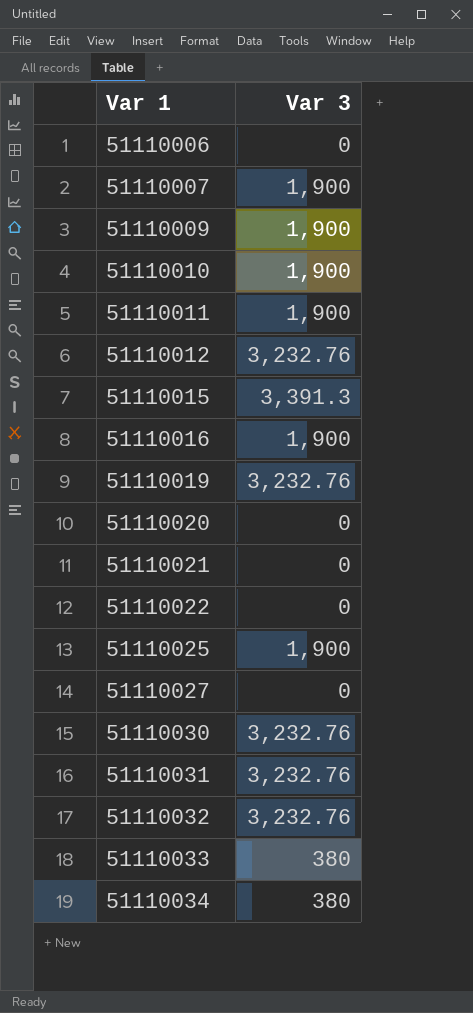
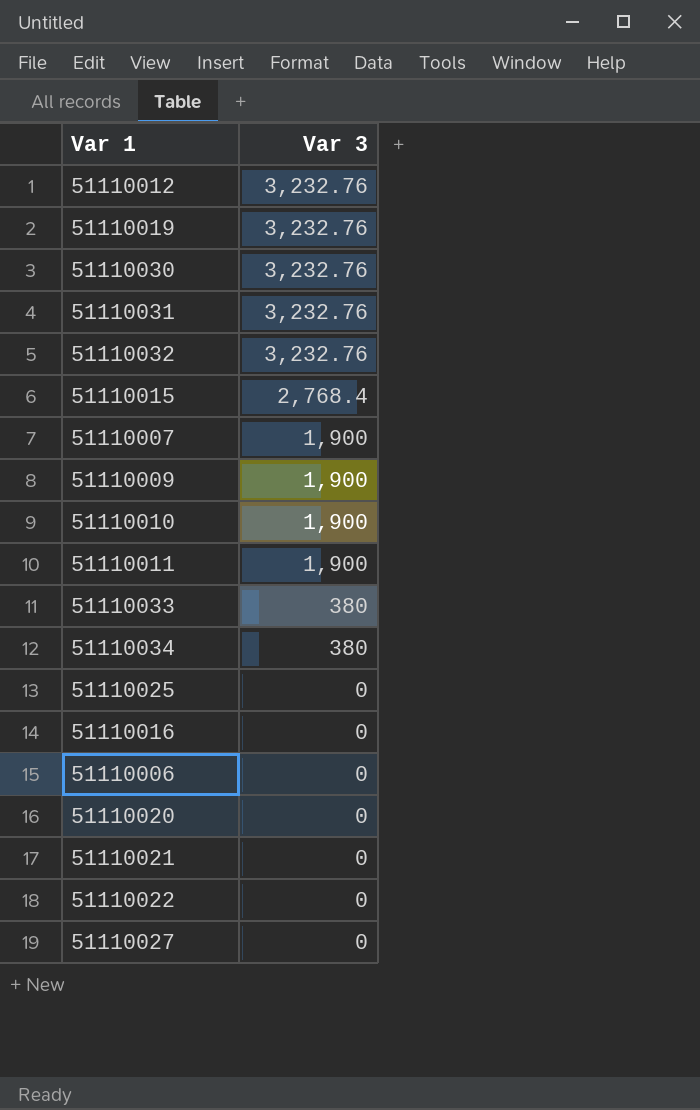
row order: Var 1 ascending -> Var 3 descending
51110015 | Var 3: 3,391.3 -> 2,768.4
51110025 | Var 3: 1,900 -> 0
51110016 | Var 3: 1,900 -> 0

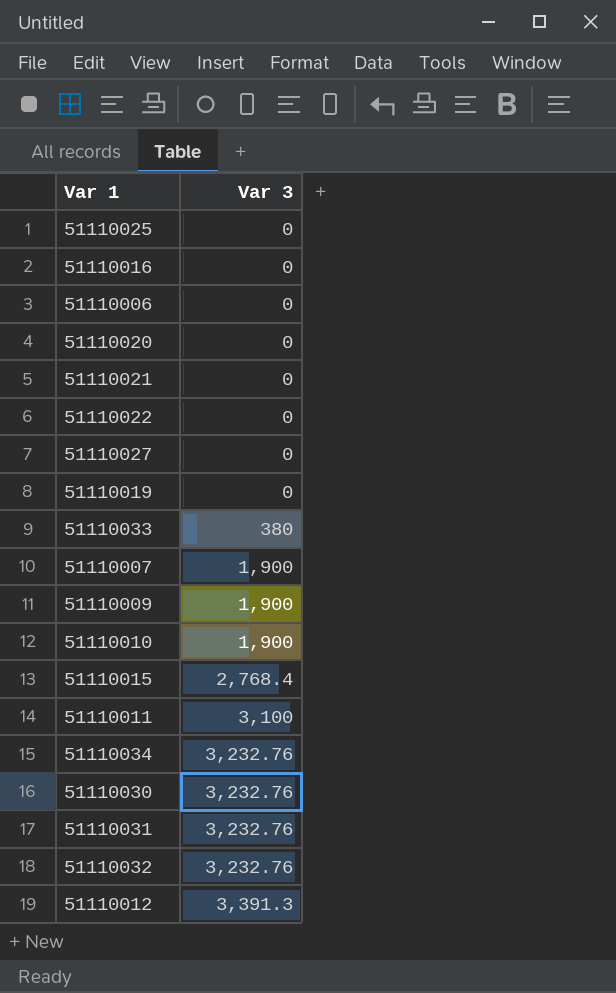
row order: Var 3 descending -> Var 3 ascending
51110019 | Var 3: 3,232.76 -> 0
51110011 | Var 3: 1,900 -> 3,100
51110034 | Var 3: 380 -> 3,232.76
51110012 | Var 3: 3,232.76 -> 3,391.3

